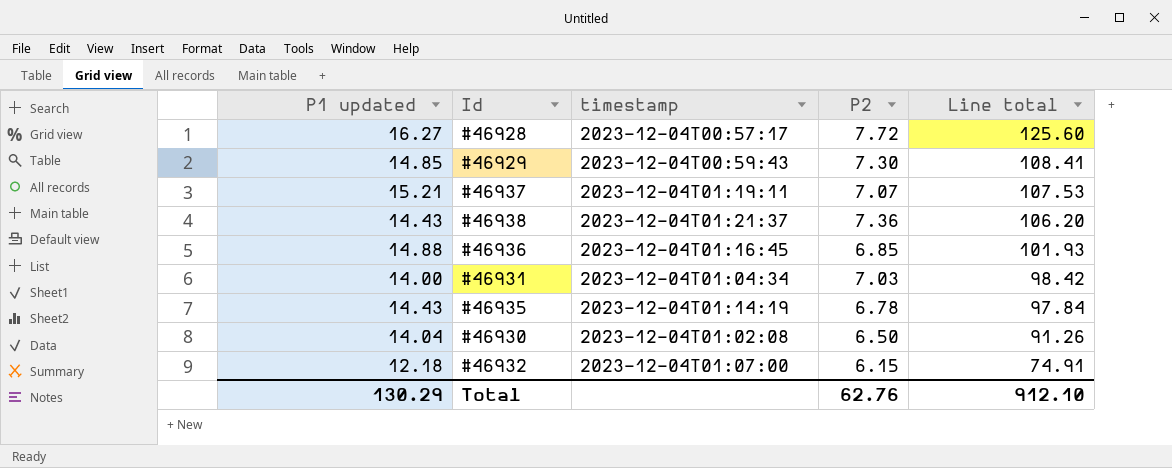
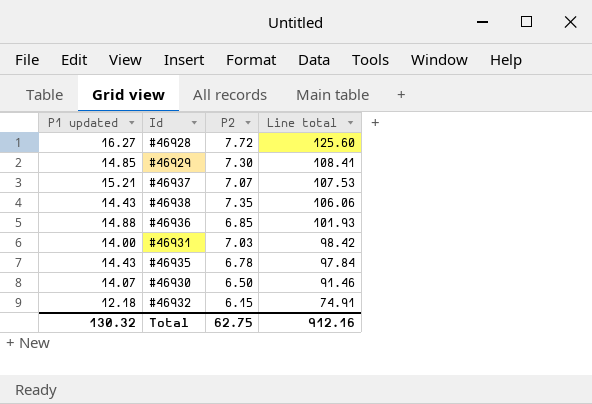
column timestamp | position: 3 -> none
#46938 | P2: 7.36 -> 7.35
#46938 | Line total: 106.20 -> 106.06
#46930 | P1 updated: 14.04 -> 14.07
#46930 | Line total: 91.26 -> 91.46
Total | P1 updated: 130.29 -> 130.32
Total | P2: 62.76 -> 62.75
Total | Line total: 912.10 -> 912.16

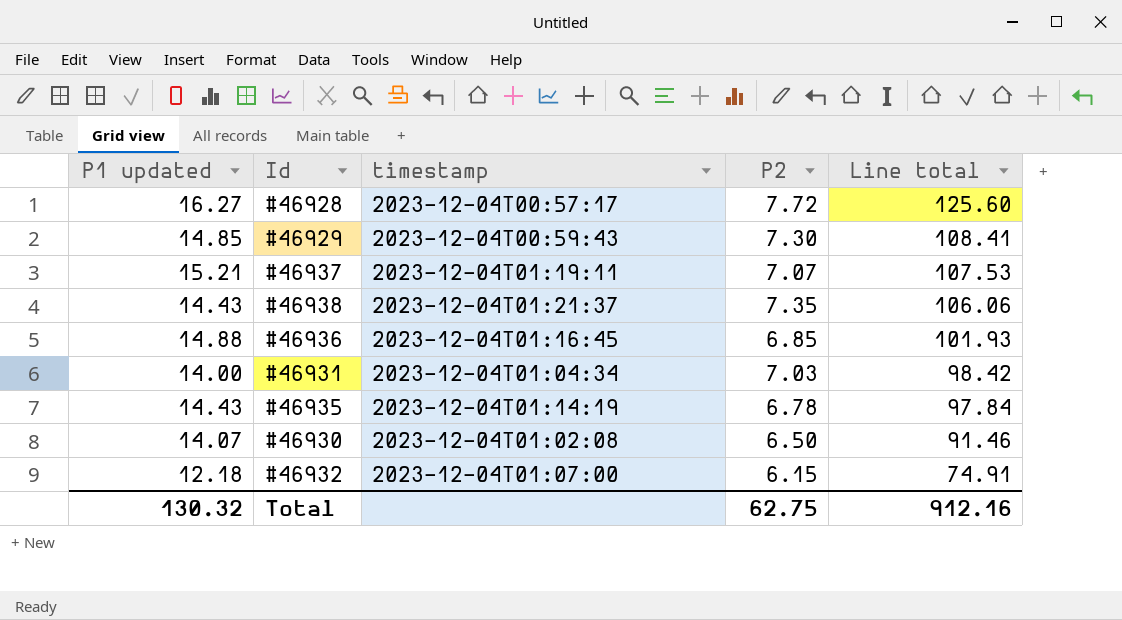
column timestamp | position: none -> 3

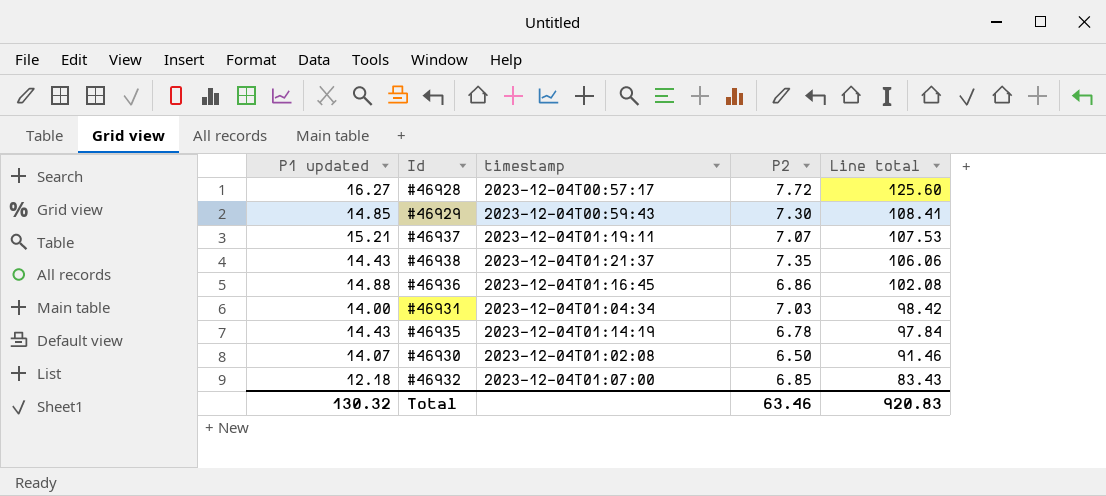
#46936 | P2: 6.85 -> 6.86
#46936 | Line total: 101.93 -> 102.08
#46932 | P2: 6.15 -> 6.85
#46932 | Line total: 74.91 -> 83.43
Total | P2: 62.75 -> 63.46
Total | Line total: 912.16 -> 920.83

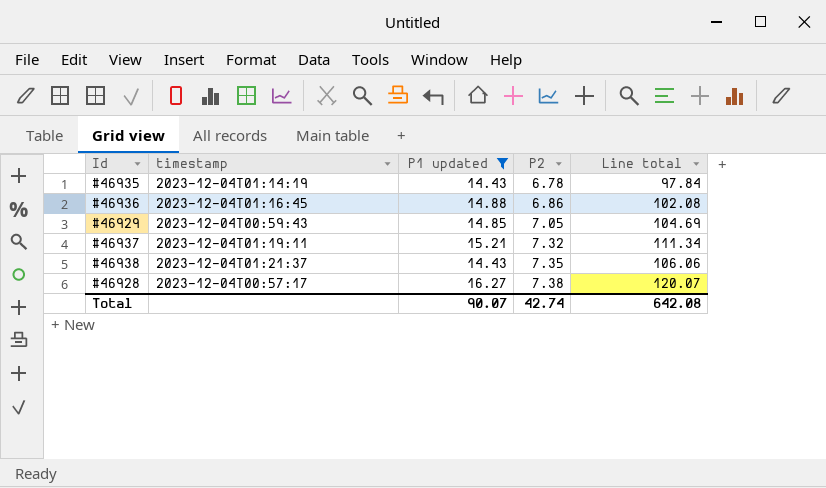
filter: none -> P1 updated >= 14.43
row order: Line total descending -> P2 ascending
column P1 updated | position: 1 -> 3
#46929 | P2: 7.30 -> 7.05
#46929 | Line total: 108.41 -> 104.69
#46937 | P2: 7.07 -> 7.32
#46937 | Line total: 107.53 -> 111.34
#46928 | P2: 7.72 -> 7.38
#46928 | Line total: 125.60 -> 120.07
Total | P1 updated: 130.32 -> 90.07
Total | P2: 63.46 -> 42.74
Total | Line total: 920.83 -> 642.08

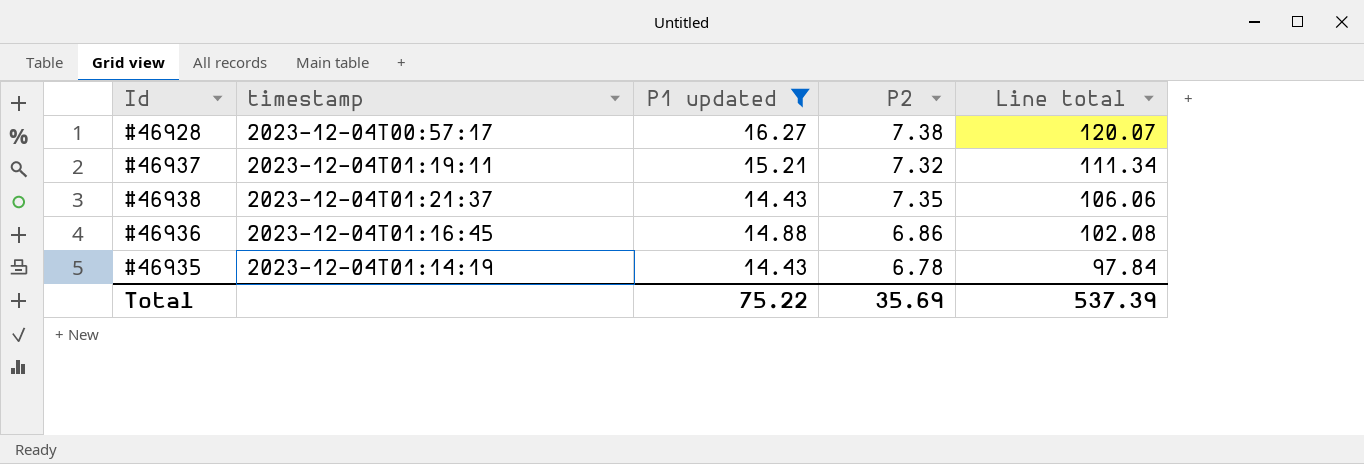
row order: P2 ascending -> Line total descending
row #46929: 2023-12-04T00:59:43 | 14.85 | 7.05 | 104.69 -> none
Total | P1 updated: 90.07 -> 75.22
Total | P2: 42.74 -> 35.69
Total | Line total: 642.08 -> 537.39

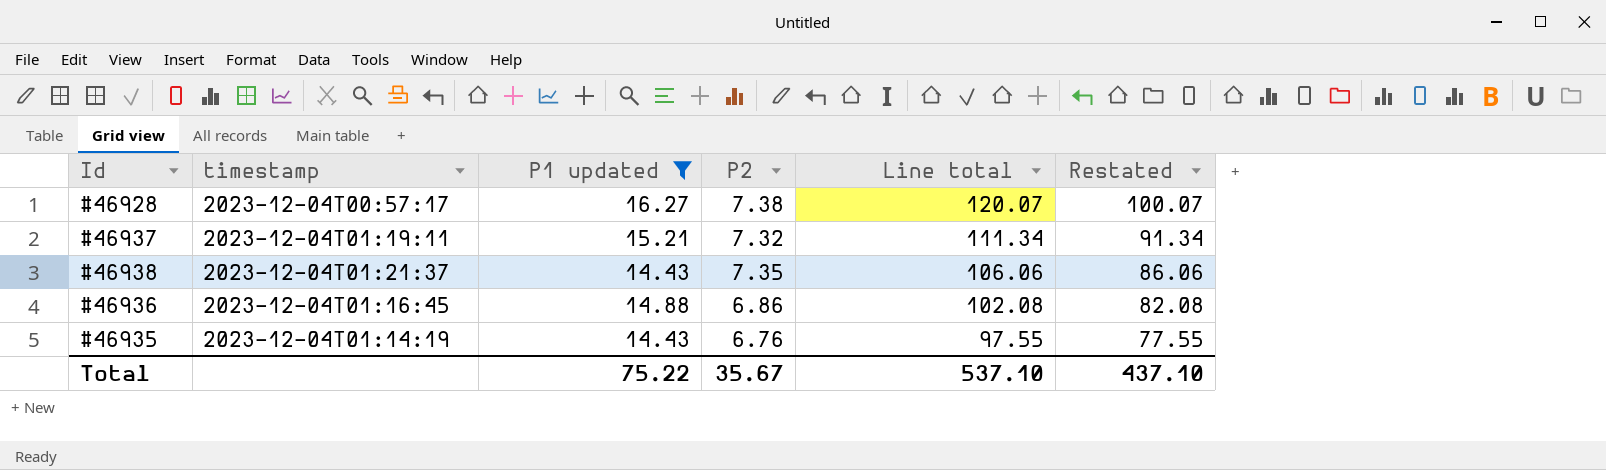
column Restated | formula: none -> [Line total] - 20
#46935 | P2: 6.78 -> 6.76
#46935 | Line total: 97.84 -> 97.55
Total | P2: 35.69 -> 35.67
Total | Line total: 537.39 -> 537.10

